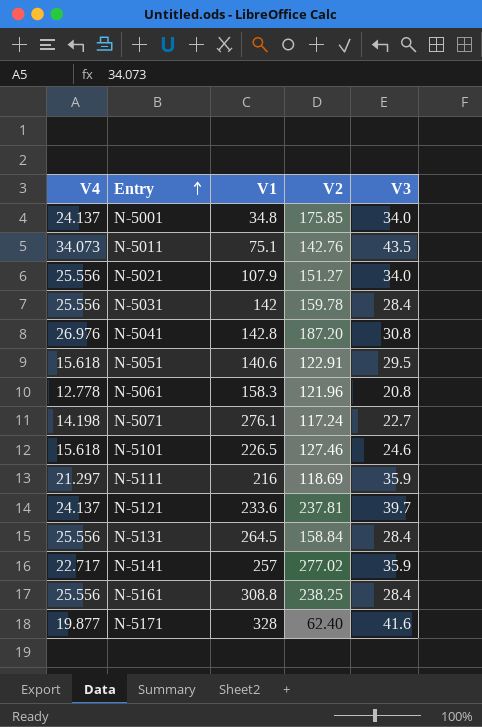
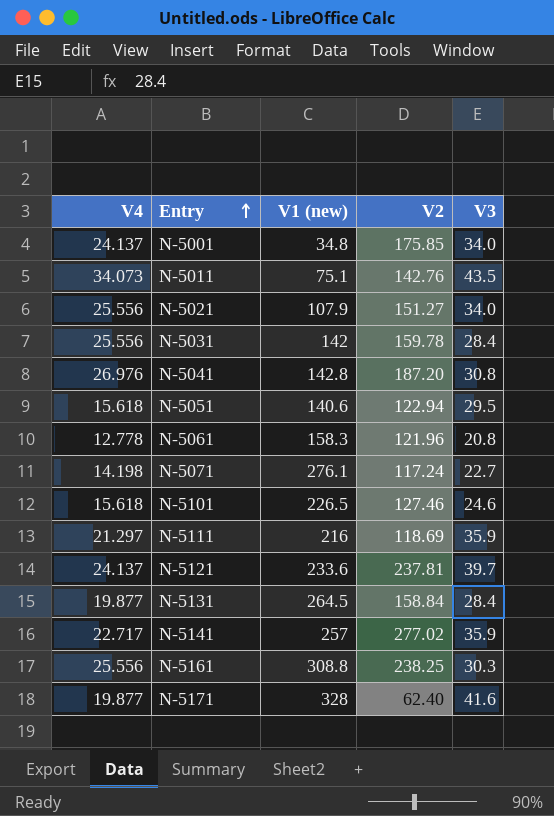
column name: V1 -> V1 (new)
N-5051 | V2: 122.91 -> 122.94
N-5131 | V4: 25.556 -> 19.877
N-5161 | V3: 28.4 -> 30.3

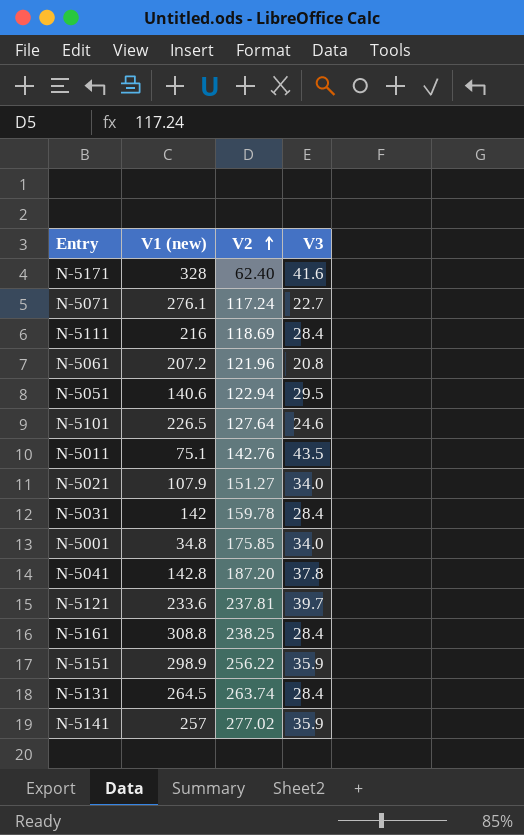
row order: Entry ascending -> V2 ascending
column V4 | position: 1 -> none
N-5111 | V3: 35.9 -> 28.4
N-5061 | V1 (new): 158.3 -> 207.2
N-5101 | V2: 127.46 -> 127.64
N-5041 | V3: 30.8 -> 37.8
N-5161 | V3: 30.3 -> 28.4
row N-5151: none -> 298.9 | 256.22 | 35.9
N-5131 | V2: 158.84 -> 263.74

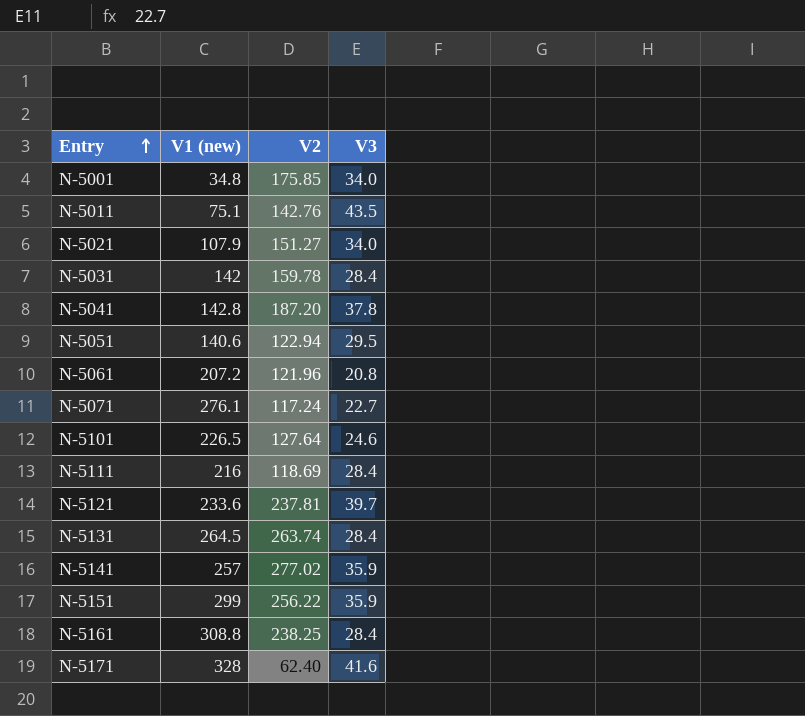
row order: V2 ascending -> Entry ascending
N-5151 | V1 (new): 298.9 -> 299

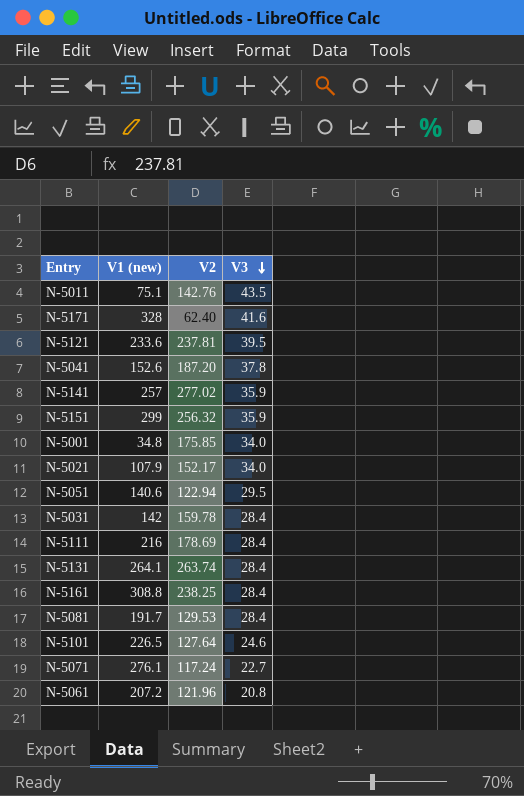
row order: Entry ascending -> V3 descending
N-5121 | V3: 39.7 -> 39.5
N-5041 | V1 (new): 142.8 -> 152.6
N-5151 | V2: 256.22 -> 256.32
N-5021 | V2: 151.27 -> 152.17
N-5111 | V2: 118.69 -> 178.69
N-5131 | V1 (new): 264.5 -> 264.1
row N-5081: none -> 191.7 | 129.53 | 28.4

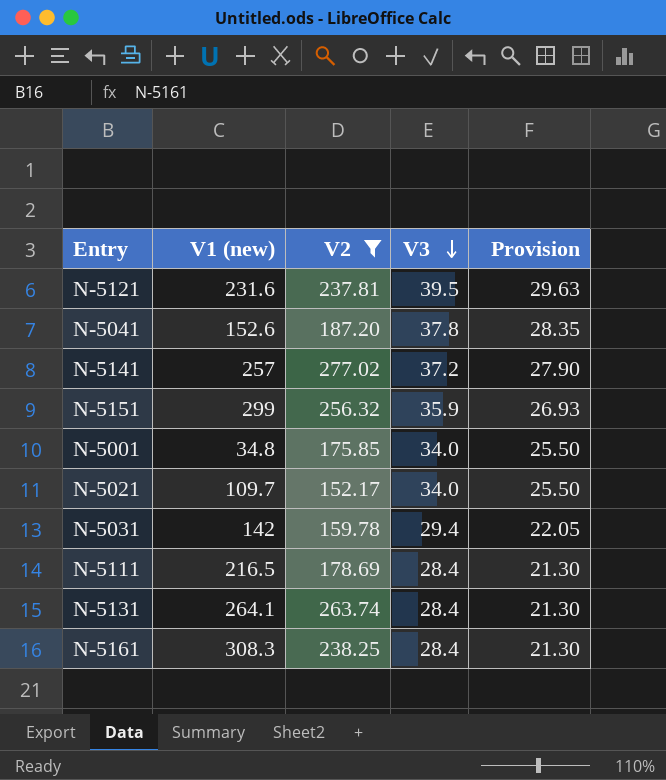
filter: none -> V2 >= 152.17
column Provision | formula: none -> [V3] * 0.75
N-5121 | V1 (new): 233.6 -> 231.6
N-5141 | V3: 35.9 -> 37.2
N-5021 | V1 (new): 107.9 -> 109.7
N-5031 | V3: 28.4 -> 29.4
N-5111 | V1 (new): 216 -> 216.5
N-5161 | V1 (new): 308.8 -> 308.3

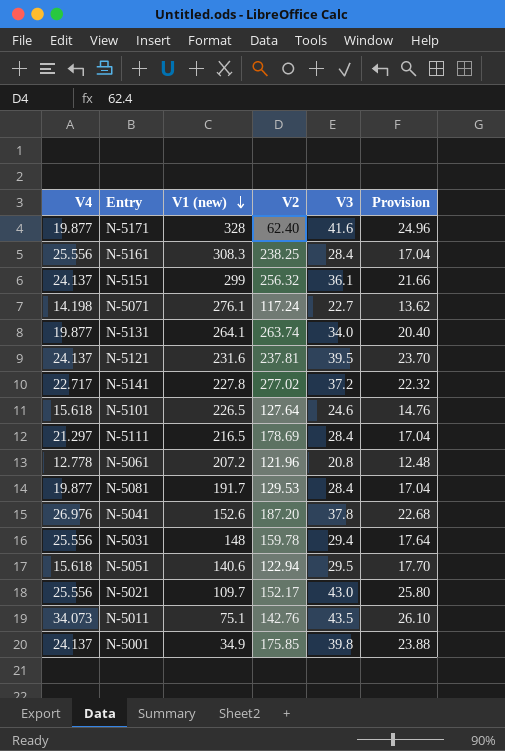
filter: V2 >= 152.17 -> none
row order: V3 descending -> V1 (new) descending
column V4 | position: none -> 1
column Provision | formula: [V3] * 0.75 -> [V3] * 0.6
N-5151 | V3: 35.9 -> 36.1
N-5131 | V3: 28.4 -> 34.0
N-5141 | V1 (new): 257 -> 227.8
N-5031 | V1 (new): 142 -> 148
N-5021 | V3: 34.0 -> 43.0
N-5001 | V1 (new): 34.8 -> 34.9
N-5001 | V3: 34.0 -> 39.8

